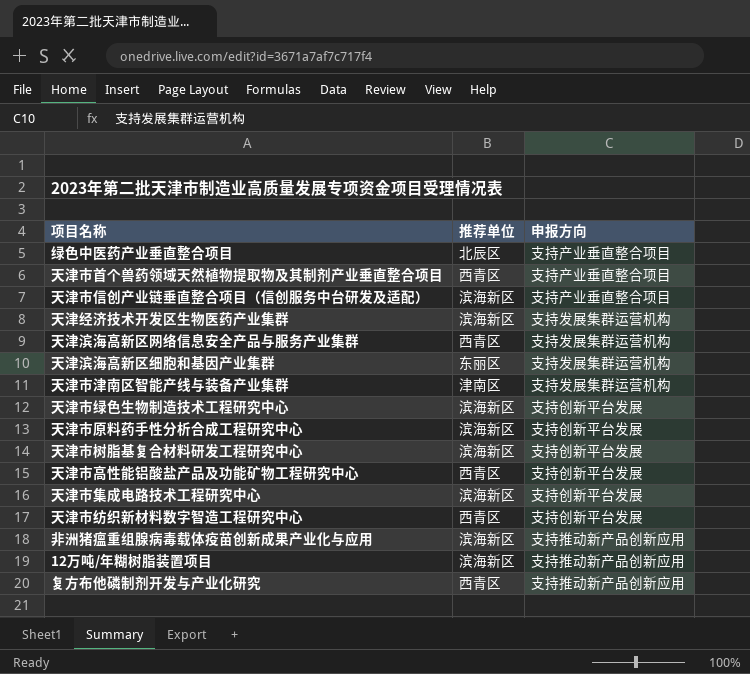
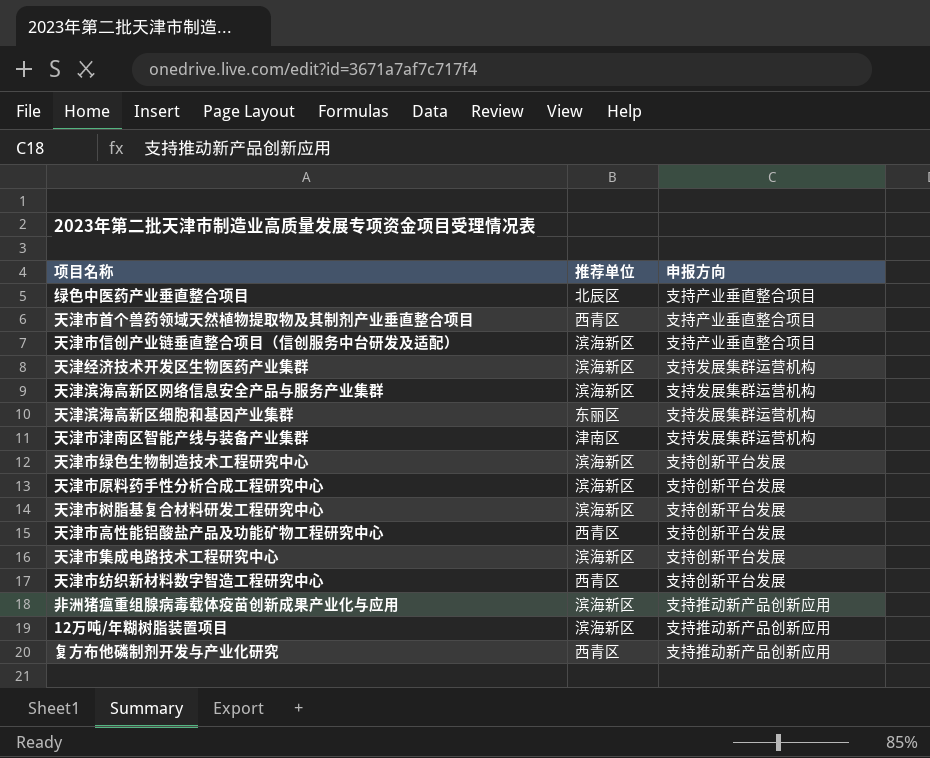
天津滨海高新区网络信息安全产品与服务产业集群 | 推荐单位: 西青区 -> 滨海新区

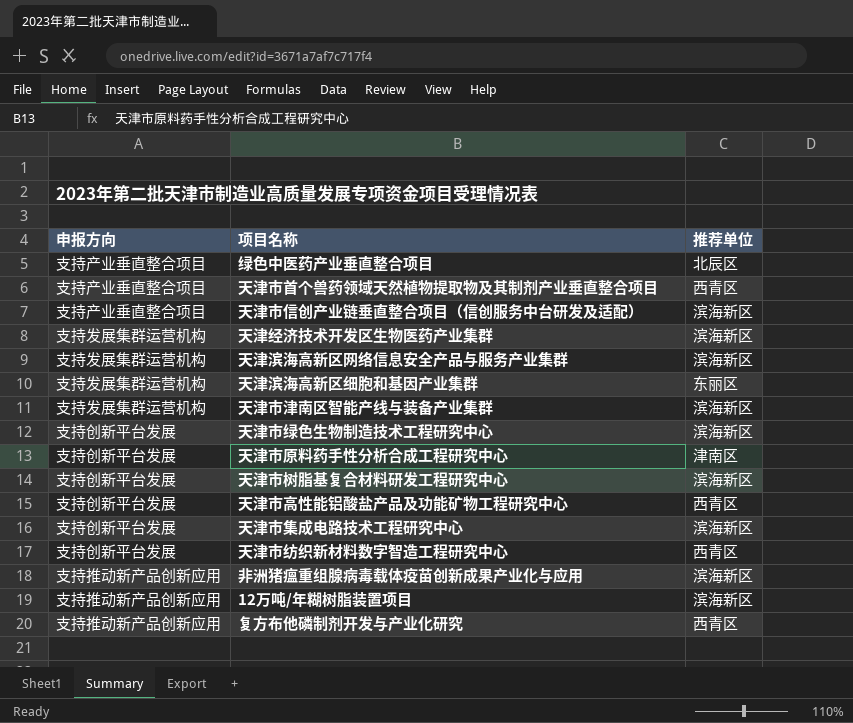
column 申报方向 | position: 3 -> 1
天津市津南区智能产线与装备产业集群 | 推荐单位: 津南区 -> 滨海新区
天津市原料药手性分析合成工程研究中心 | 推荐单位: 滨海新区 -> 津南区

